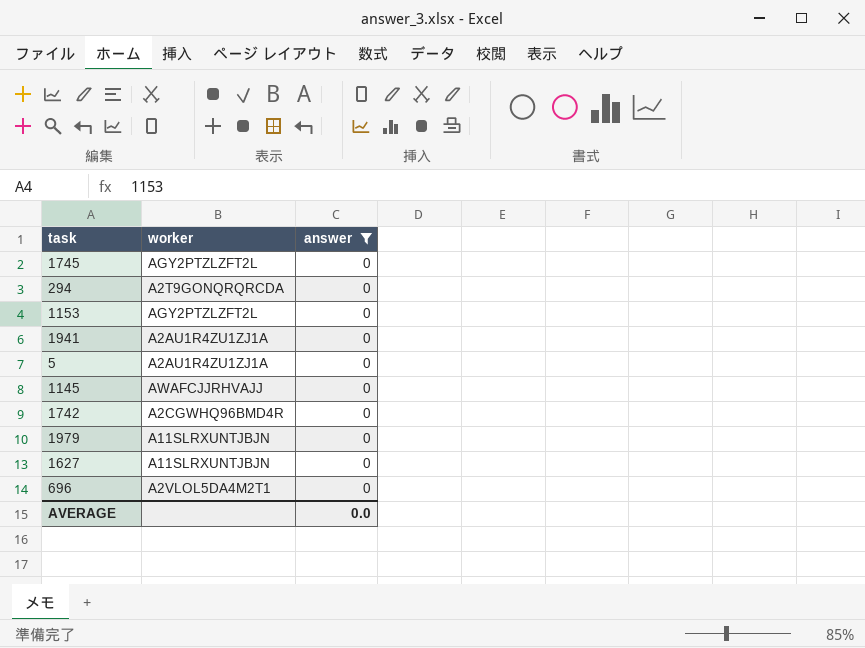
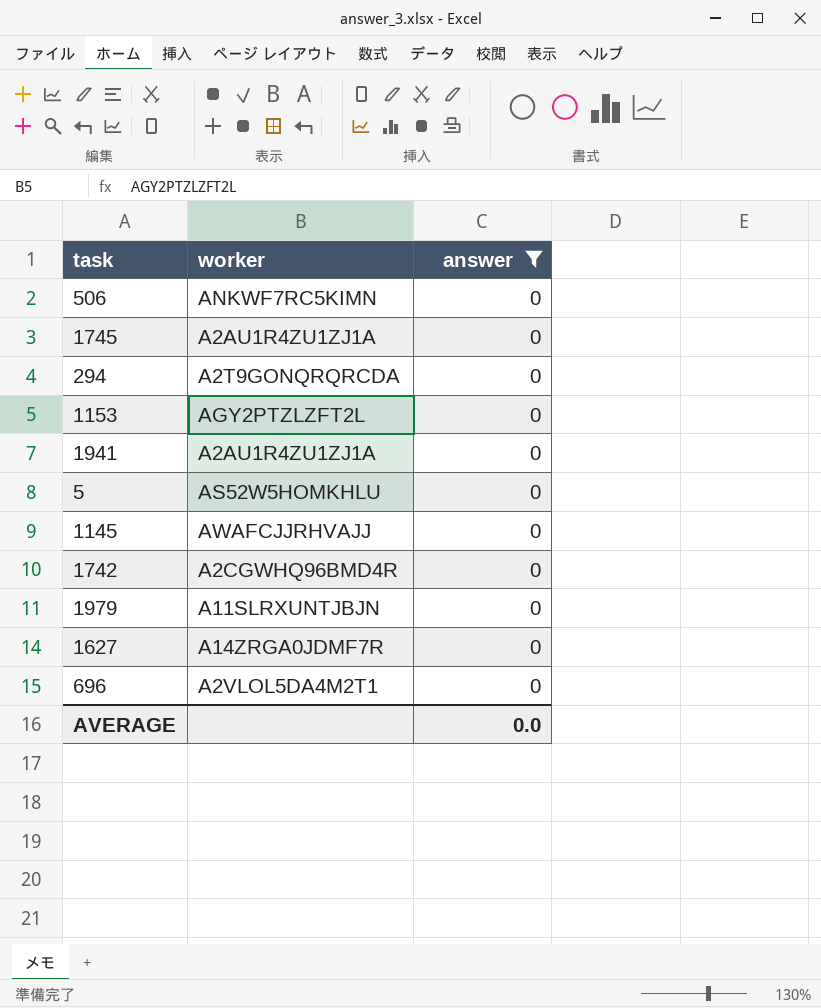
row 506: none -> ANKWF7RC5KIMN | 0
1745 | worker: AGY2PTZLZFT2L -> A2AU1R4ZU1ZJ1A
5 | worker: A2AU1R4ZU1ZJ1A -> AS52W5HOMKHLU
1627 | worker: A11SLRXUNTJBJN -> A14ZRGA0JDMF7R

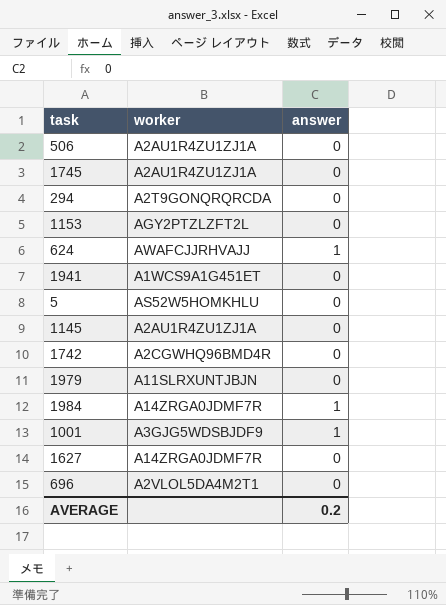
filter: answer = 0 -> none
506 | worker: ANKWF7RC5KIMN -> A2AU1R4ZU1ZJ1A
1941 | worker: A2AU1R4ZU1ZJ1A -> A1WCS9A1G451ET
1145 | worker: AWAFCJJRHVAJJ -> A2AU1R4ZU1ZJ1A
AVERAGE | answer: 0.0 -> 0.2

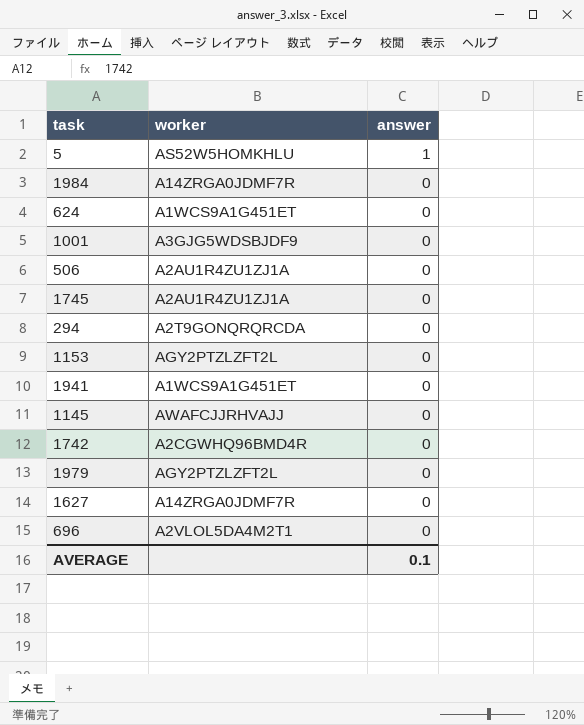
row order: none -> answer descending
5 | answer: 0 -> 1
1984 | answer: 1 -> 0
624 | worker: AWAFCJJRHVAJJ -> A1WCS9A1G451ET
624 | answer: 1 -> 0
1001 | answer: 1 -> 0
1145 | worker: A2AU1R4ZU1ZJ1A -> AWAFCJJRHVAJJ
1979 | worker: A11SLRXUNTJBJN -> AGY2PTZLZFT2L
AVERAGE | answer: 0.2 -> 0.1

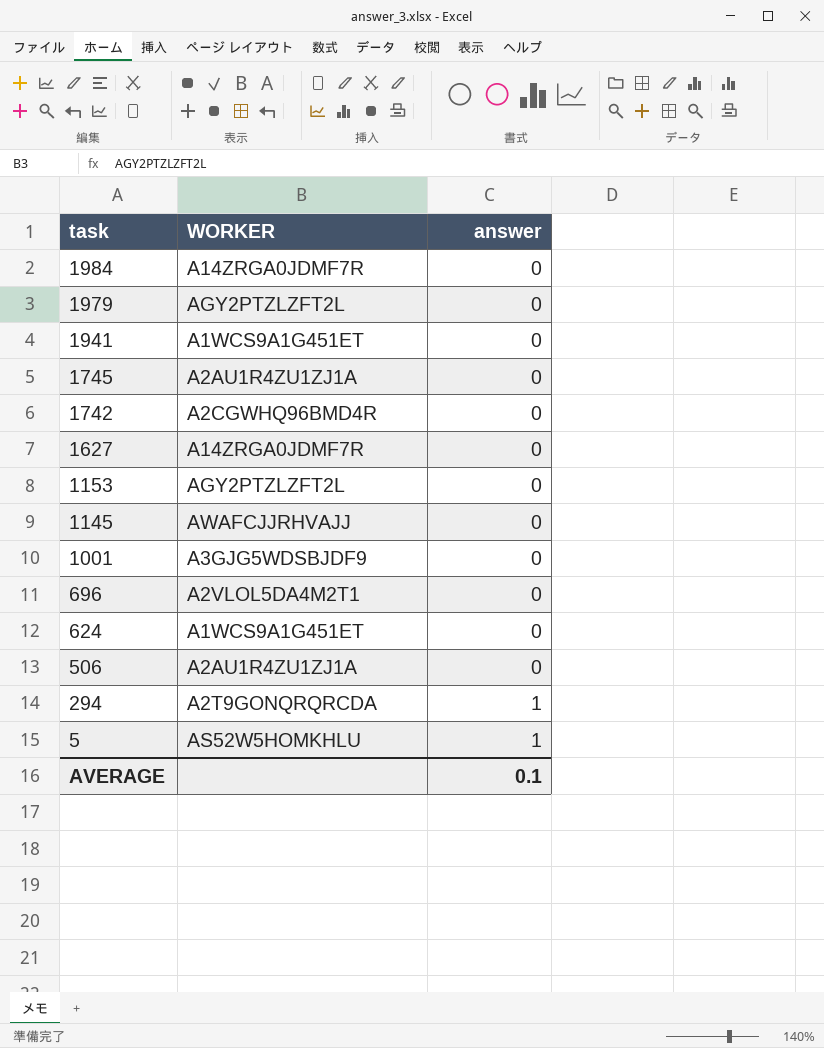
row order: answer descending -> task descending
column name: worker -> WORKER
294 | answer: 0 -> 1

